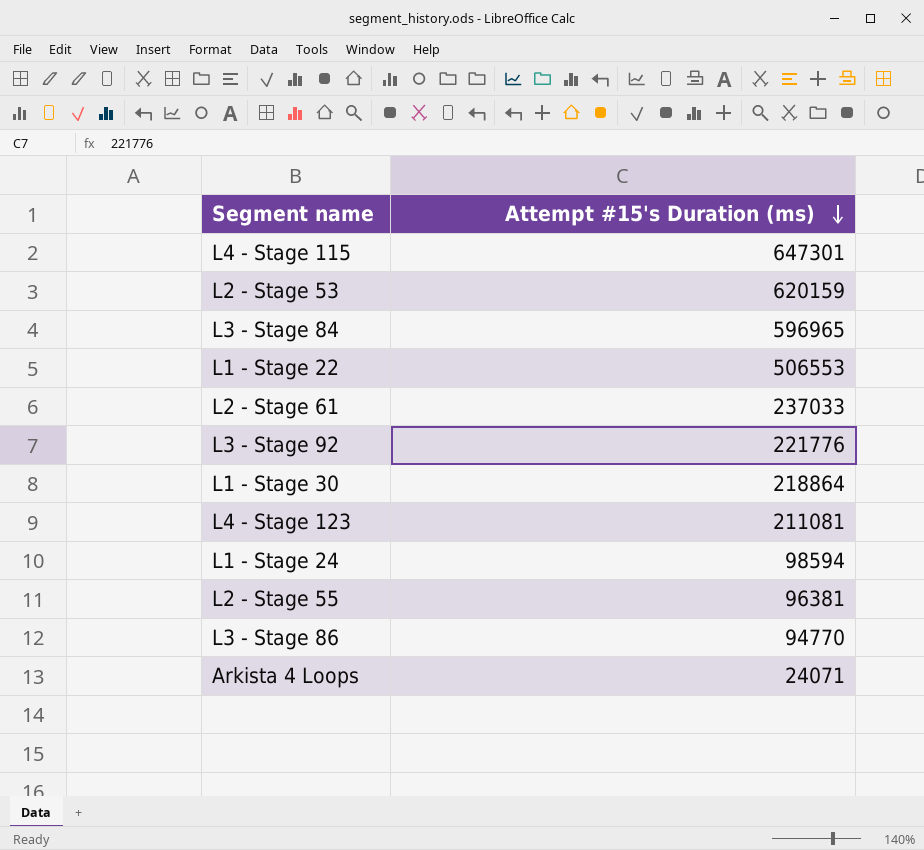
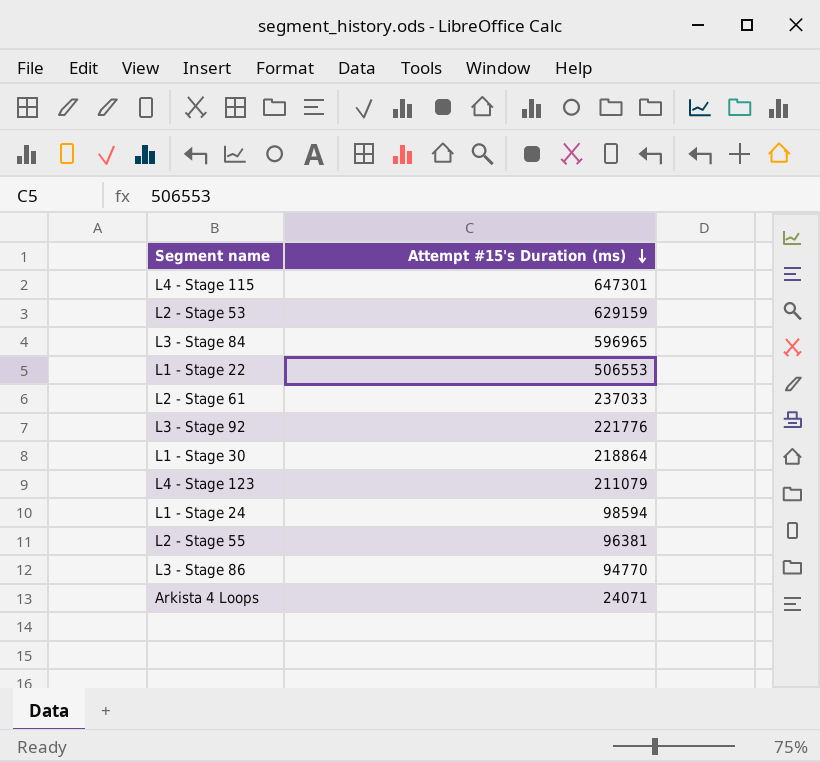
L2 - Stage 53 | Attempt #15's Duration (ms): 620159 -> 629159
L4 - Stage 123 | Attempt #15's Duration (ms): 211081 -> 211079

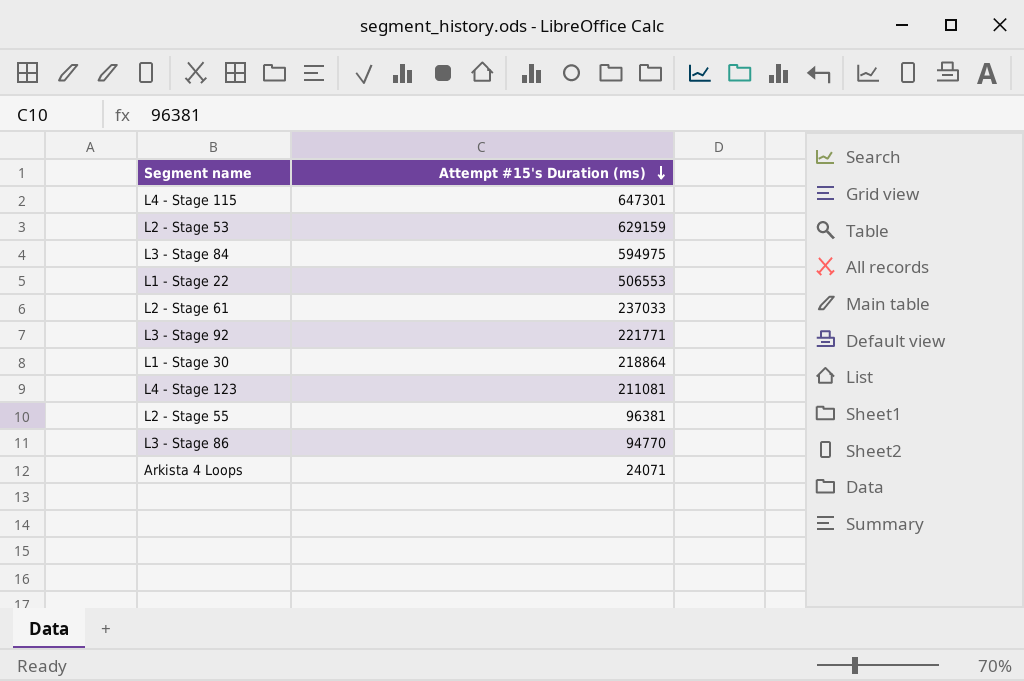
row L1 - Stage 24: 98594 -> none
L3 - Stage 84 | Attempt #15's Duration (ms): 596965 -> 594975
L3 - Stage 92 | Attempt #15's Duration (ms): 221776 -> 221771
L4 - Stage 123 | Attempt #15's Duration (ms): 211079 -> 211081

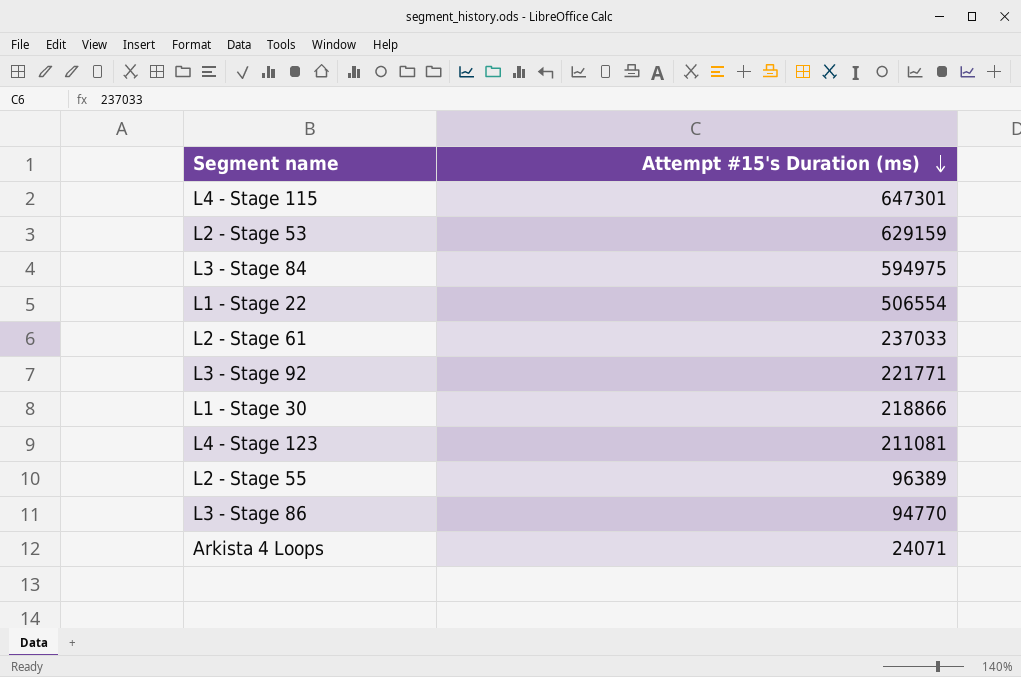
L1 - Stage 22 | Attempt #15's Duration (ms): 506553 -> 506554
L1 - Stage 30 | Attempt #15's Duration (ms): 218864 -> 218866
L2 - Stage 55 | Attempt #15's Duration (ms): 96381 -> 96389

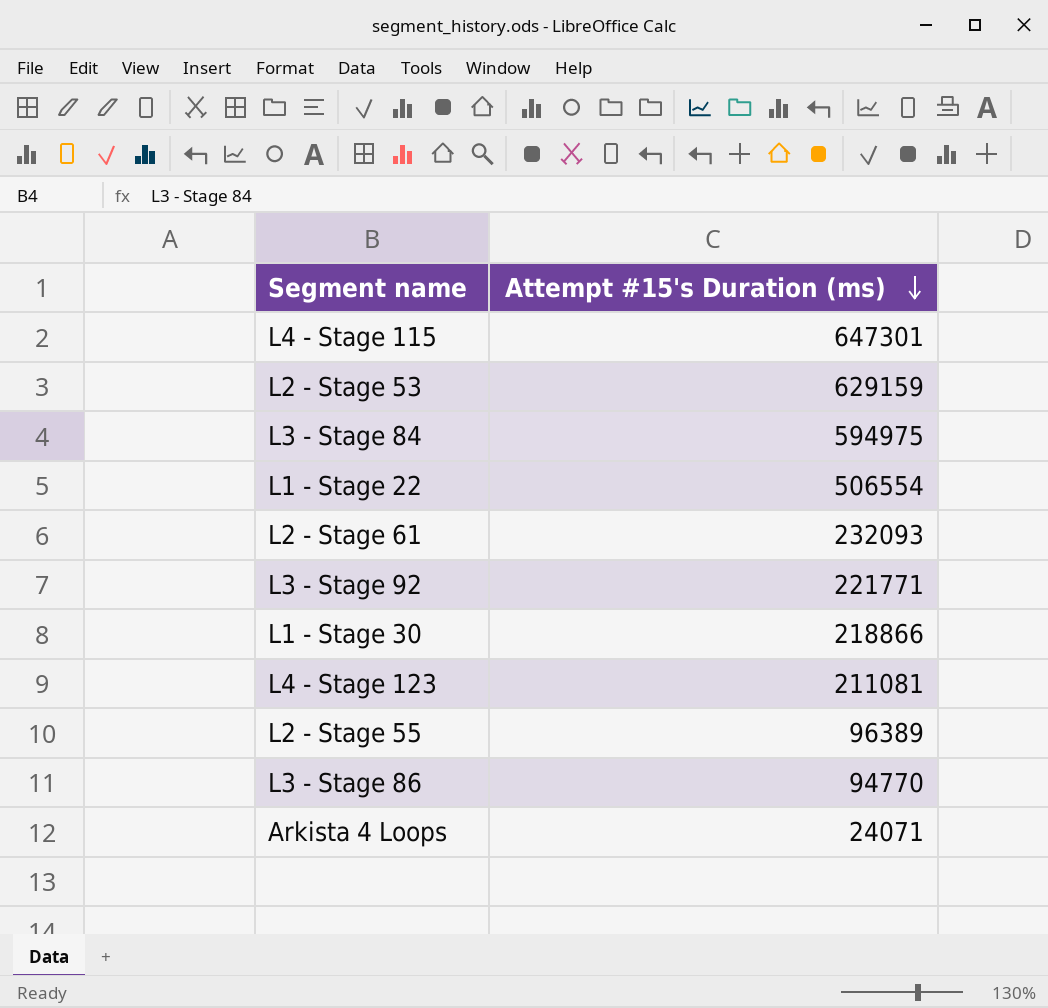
L2 - Stage 61 | Attempt #15's Duration (ms): 237033 -> 232093

